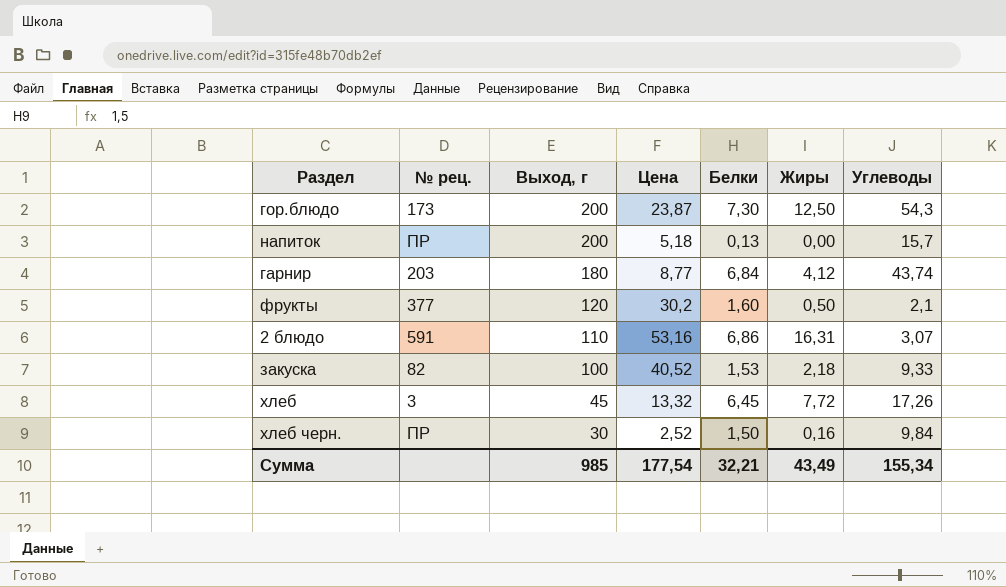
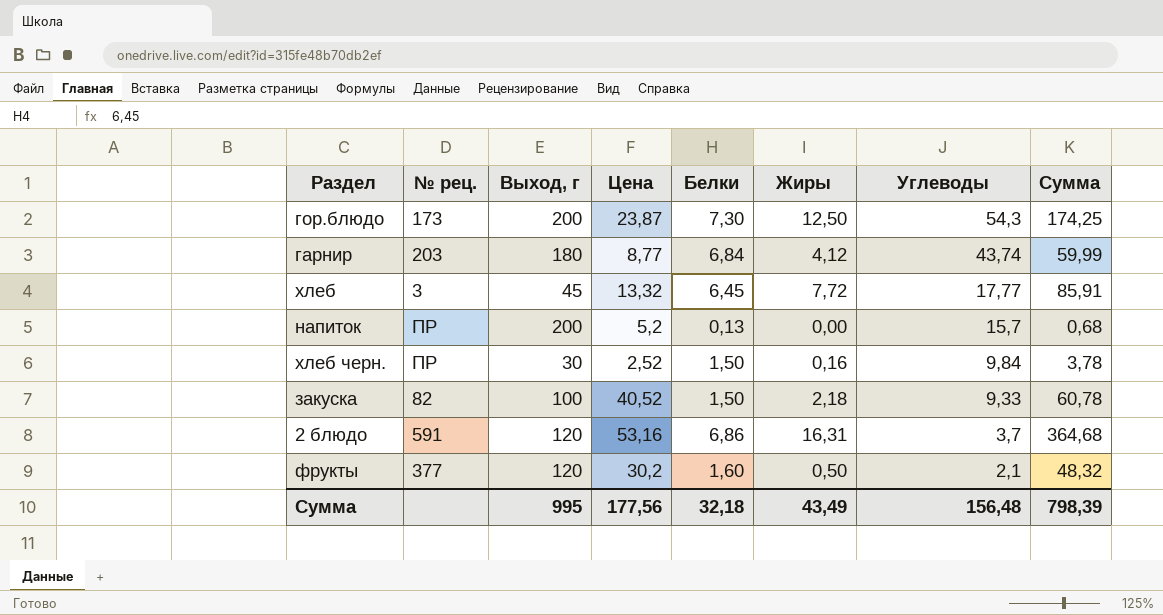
row order: Выход, г descending -> Углеводы descending
column Сумма | formula: none -> [Цена] * [Белки]
хлеб | Углеводы: 17,26 -> 17,77
напиток | Цена: 5,18 -> 5,2
закуска | Белки: 1,53 -> 1,50
2 блюдо | Выход, г: 110 -> 120
2 блюдо | Углеводы: 3,07 -> 3,7
Сумма | Выход, г: 985 -> 995
Сумма | Цена: 177,54 -> 177,56
Сумма | Белки: 32,21 -> 32,18
Сумма | Углеводы: 155,34 -> 156,48

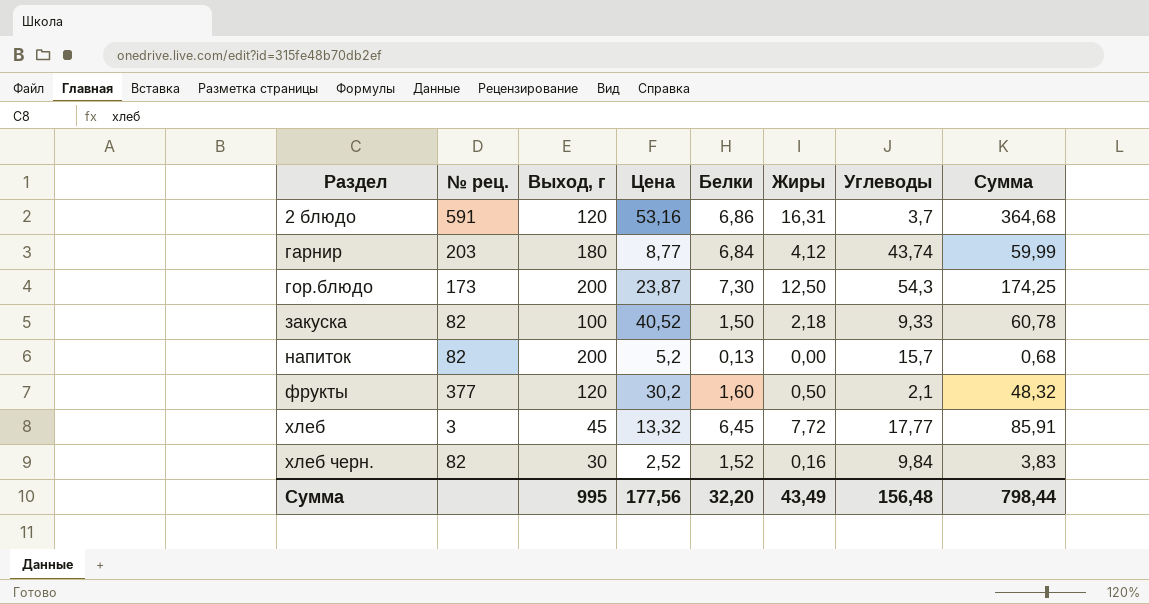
row order: Углеводы descending -> Раздел ascending
напиток | № рец.: ПР -> 82
хлеб черн. | № рец.: ПР -> 82
хлеб черн. | Белки: 1,50 -> 1,52
хлеб черн. | Сумма: 3,78 -> 3,83
Сумма | Белки: 32,18 -> 32,20
Сумма | Сумма: 798,39 -> 798,44

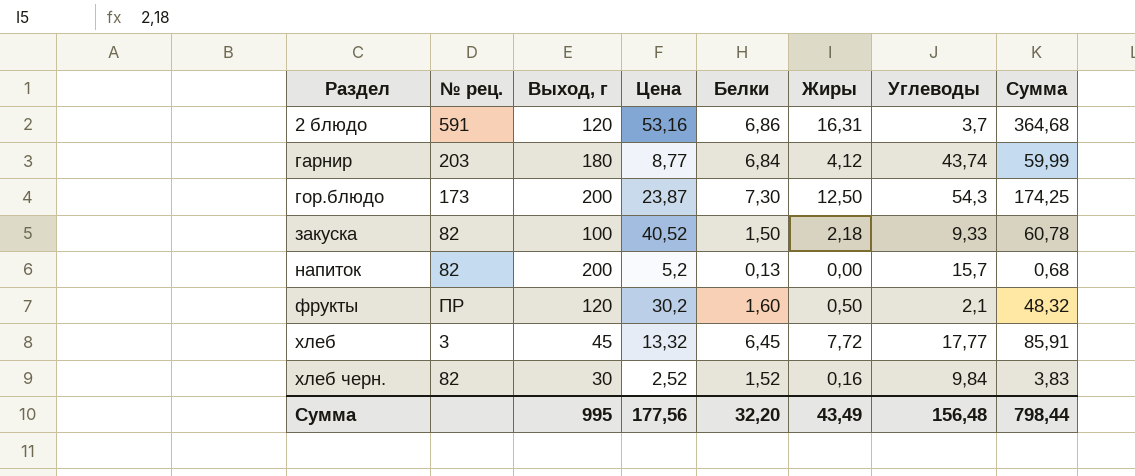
фрукты | № рец.: 377 -> ПР

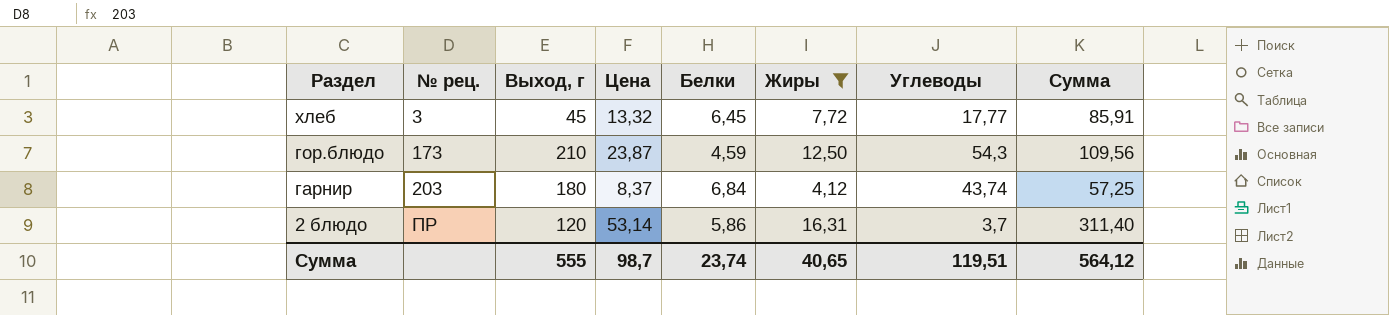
filter: none -> Жиры >= 4,12
row order: Раздел ascending -> Раздел descending
гор.блюдо | Выход, г: 200 -> 210
гор.блюдо | Белки: 7,30 -> 4,59
гор.блюдо | Сумма: 174,25 -> 109,56
гарнир | Цена: 8,77 -> 8,37
гарнир | Сумма: 59,99 -> 57,25
2 блюдо | № рец.: 591 -> ПР
2 блюдо | Цена: 53,16 -> 53,14
2 блюдо | Белки: 6,86 -> 5,86
2 блюдо | Сумма: 364,68 -> 311,40
Сумма | Выход, г: 995 -> 555
Сумма | Цена: 177,56 -> 98,7
Сумма | Белки: 32,20 -> 23,74
Сумма | Жиры: 43,49 -> 40,65
Сумма | Углеводы: 156,48 -> 119,51
Сумма | Сумма: 798,44 -> 564,12

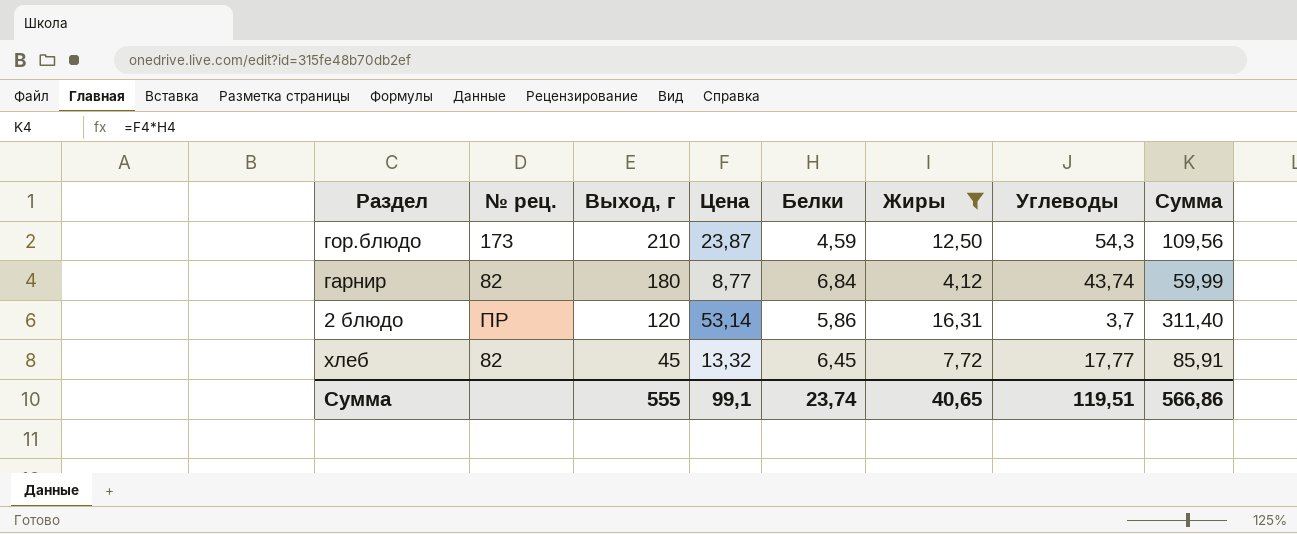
row order: Раздел descending -> Выход, г descending
гарнир | № рец.: 203 -> 82
гарнир | Цена: 8,37 -> 8,77
гарнир | Сумма: 57,25 -> 59,99
хлеб | № рец.: 3 -> 82
Сумма | Цена: 98,7 -> 99,1
Сумма | Сумма: 564,12 -> 566,86

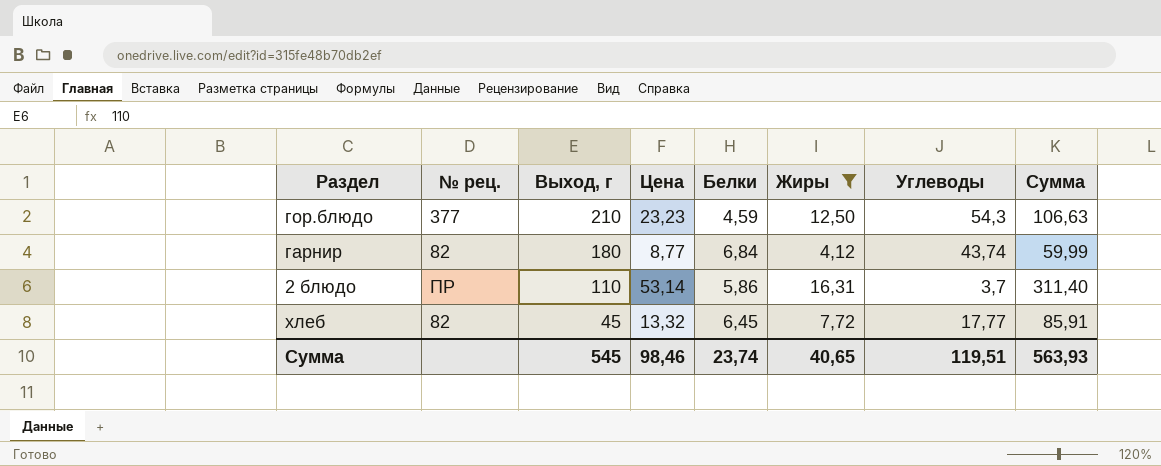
гор.блюдо | № рец.: 173 -> 377
гор.блюдо | Цена: 23,87 -> 23,23
гор.блюдо | Сумма: 109,56 -> 106,63
2 блюдо | Выход, г: 120 -> 110
Сумма | Выход, г: 555 -> 545
Сумма | Цена: 99,1 -> 98,46
Сумма | Сумма: 566,86 -> 563,93

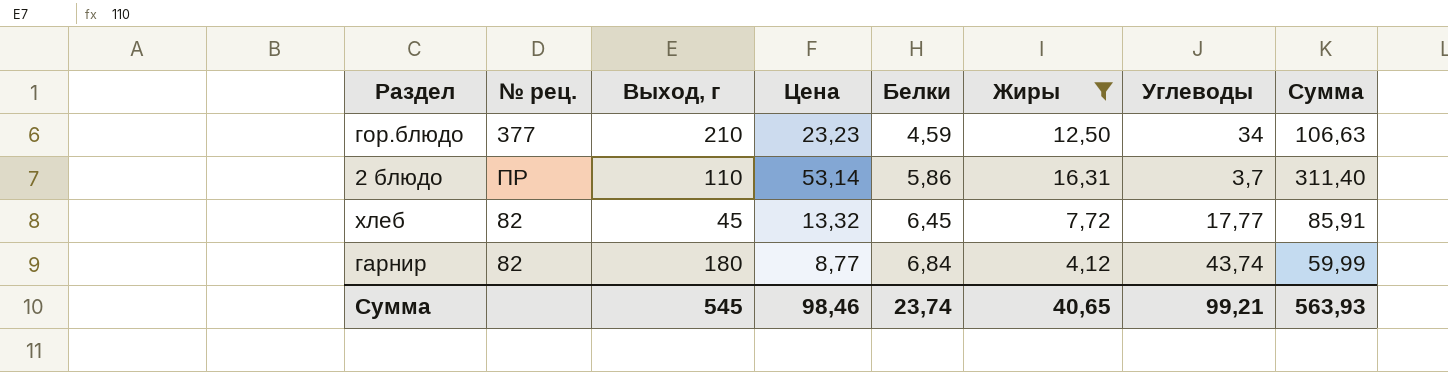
row order: Выход, г descending -> Белки ascending
гор.блюдо | Углеводы: 54,3 -> 34
Сумма | Углеводы: 119,51 -> 99,21

